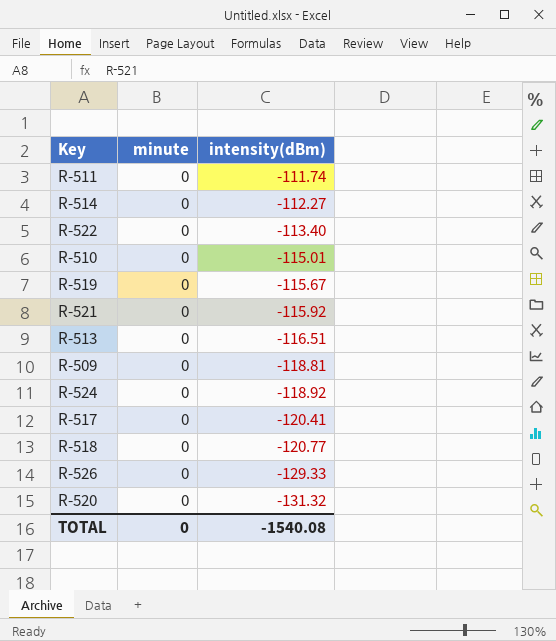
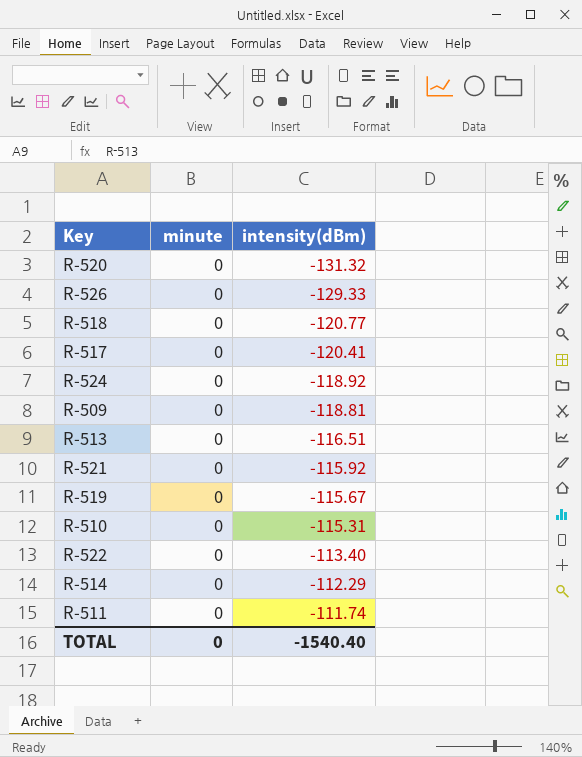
row order: intensity(dBm) descending -> intensity(dBm) ascending
R-510 | intensity(dBm): -115.01 -> -115.31
R-514 | intensity(dBm): -112.27 -> -112.29
TOTAL | intensity(dBm): -1540.08 -> -1540.40

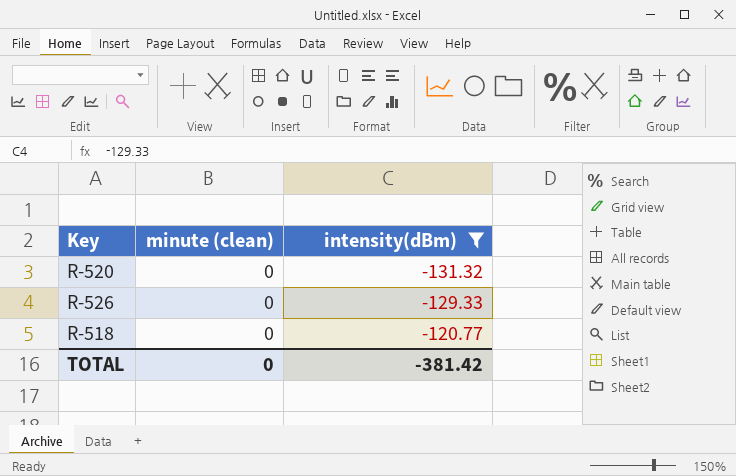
filter: none -> intensity(dBm) <= -120.77
column name: minute -> minute (clean)
TOTAL | intensity(dBm): -1540.40 -> -381.42

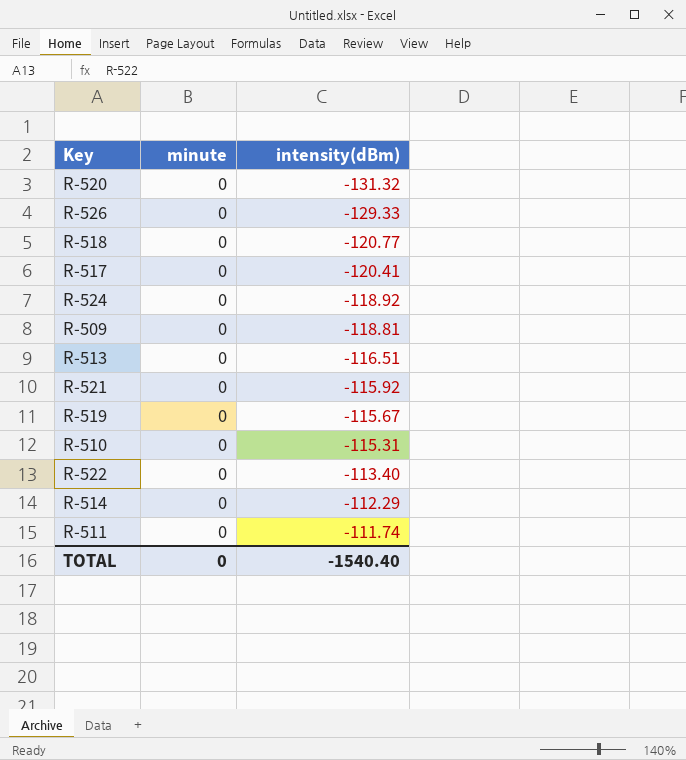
filter: intensity(dBm) <= -120.77 -> none
column name: minute (clean) -> minute
TOTAL | intensity(dBm): -381.42 -> -1540.40

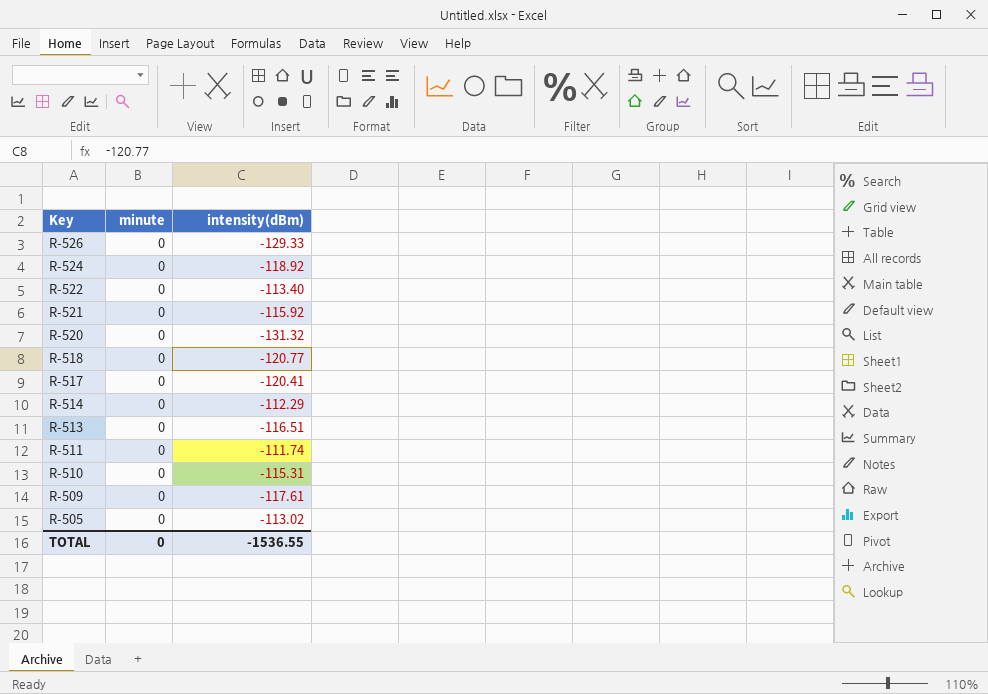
row order: intensity(dBm) ascending -> Key descending
row R-519: 0 | -115.67 -> none
R-509 | intensity(dBm): -118.81 -> -117.61
row R-505: none -> 0 | -113.02
TOTAL | intensity(dBm): -1540.40 -> -1536.55

